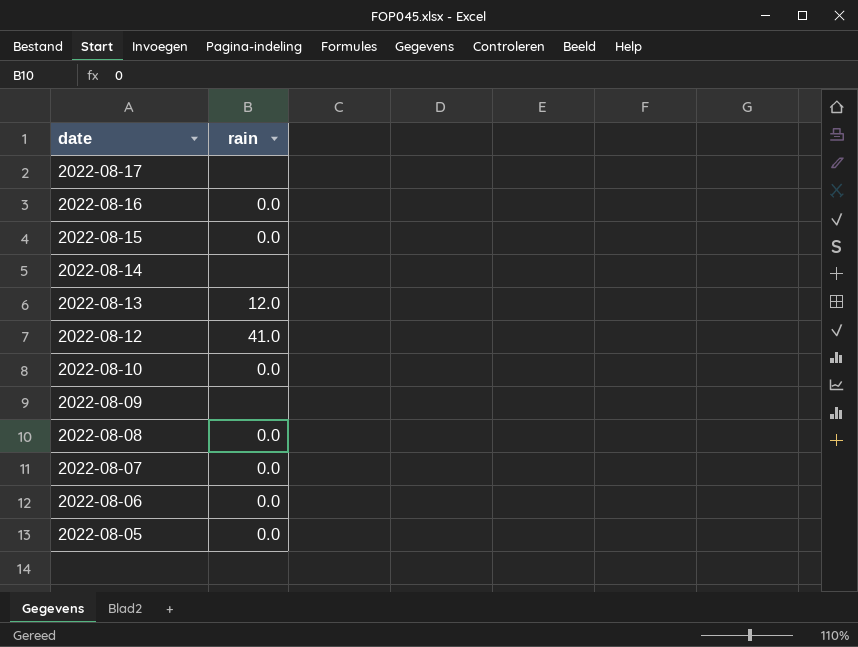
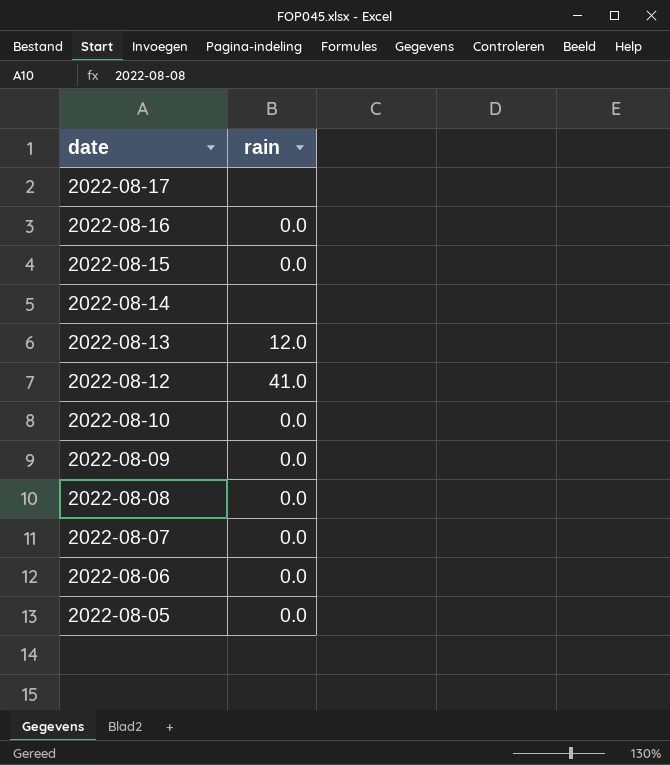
2022-08-09 | rain: none -> 0.0

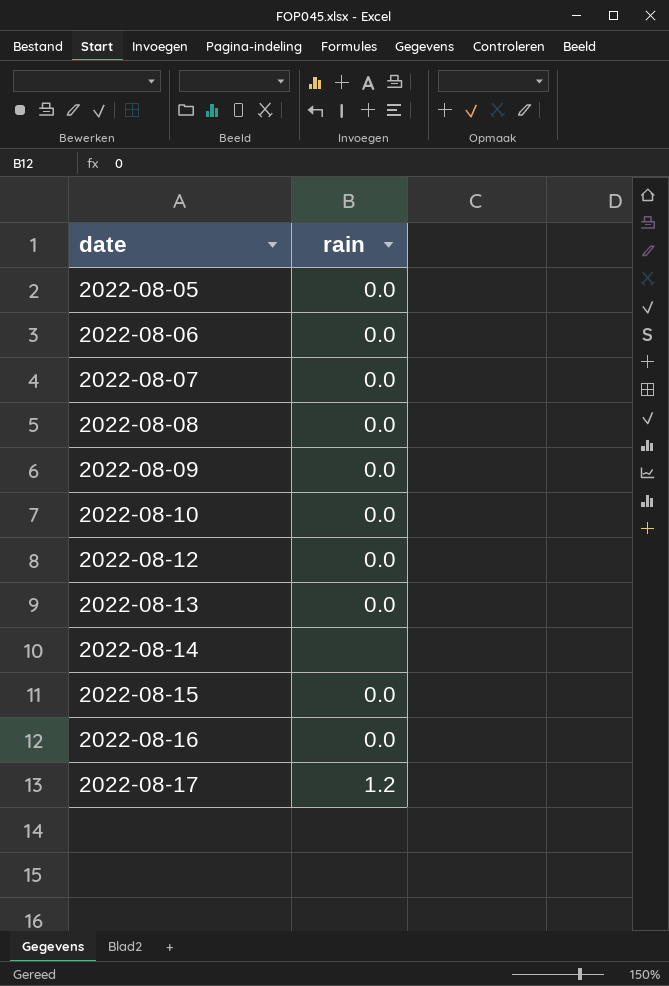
row order: date descending -> date ascending
2022-08-12 | rain: 41.0 -> 0.0
2022-08-13 | rain: 12.0 -> 0.0
2022-08-17 | rain: none -> 1.2

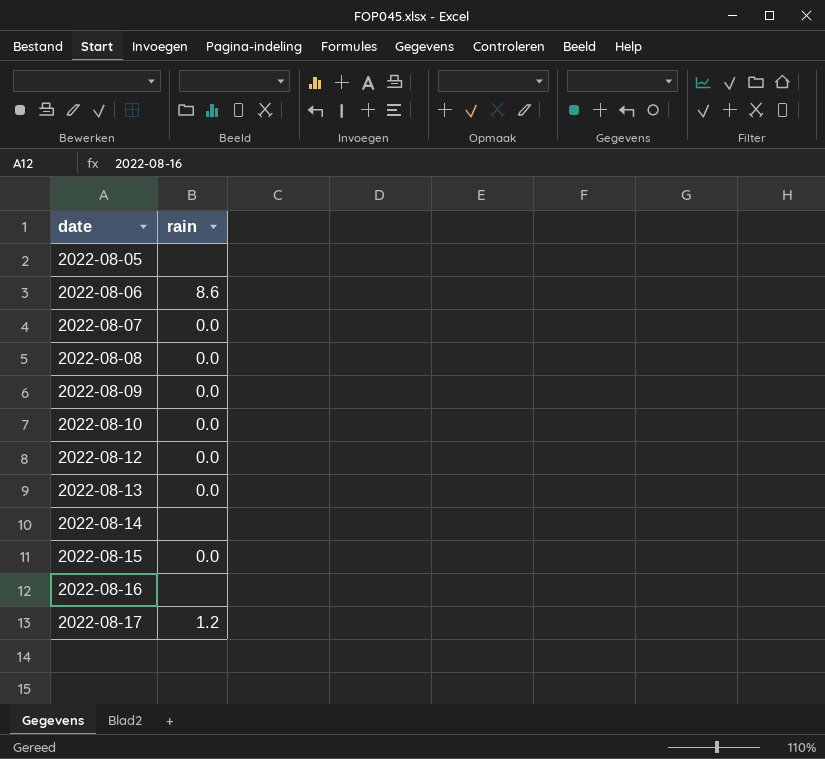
2022-08-05 | rain: 0.0 -> none
2022-08-06 | rain: 0.0 -> 8.6
2022-08-16 | rain: 0.0 -> none

